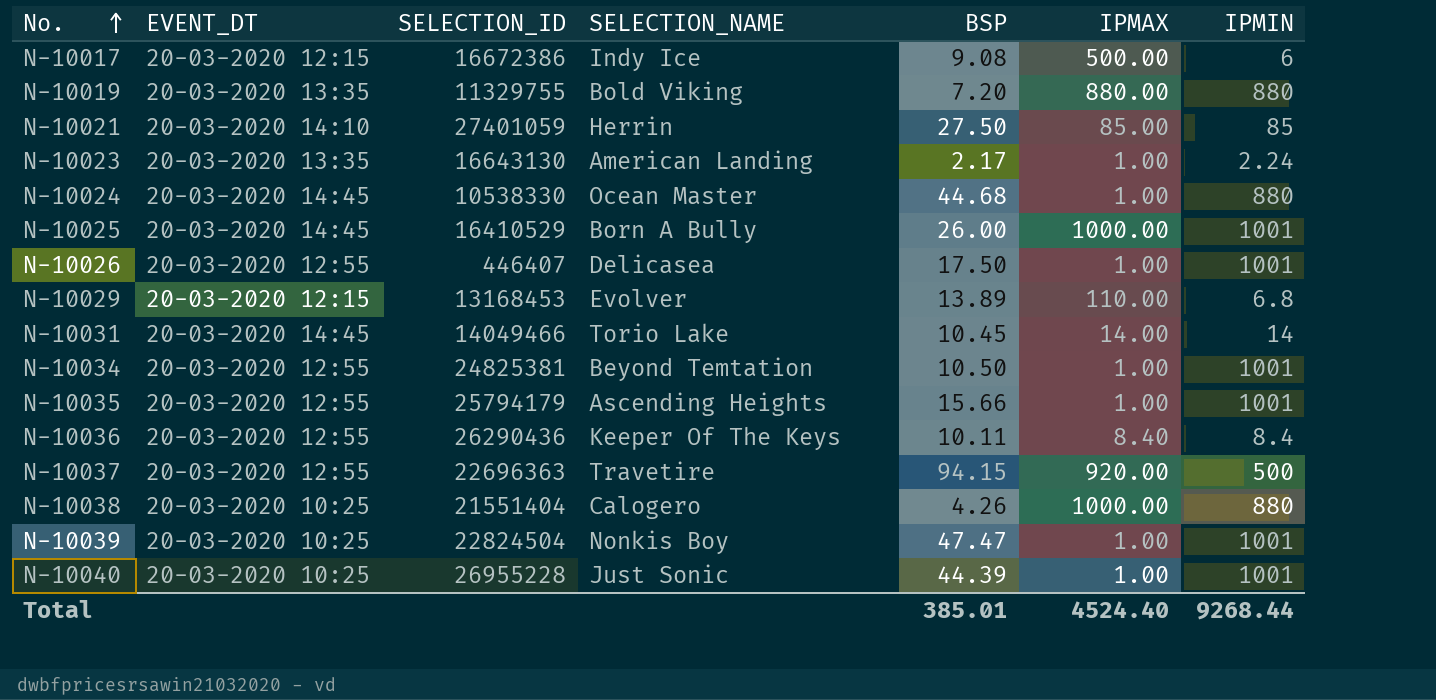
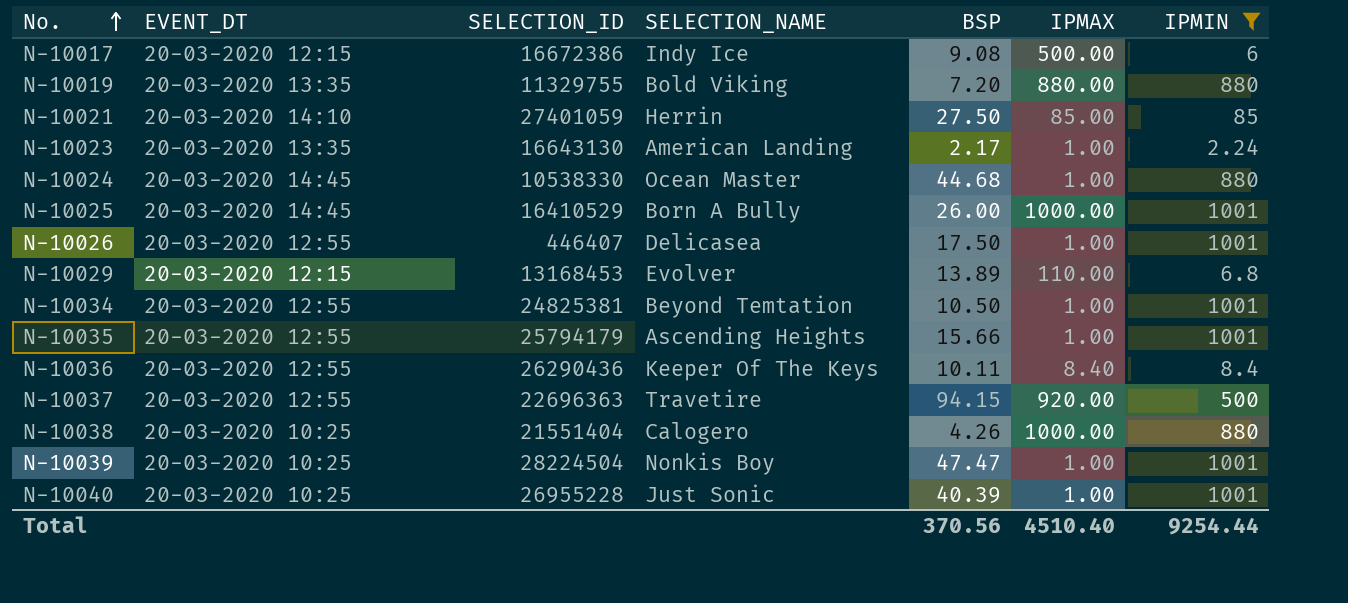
filter: none -> IPMIN != 14
N-10039 | SELECTION_ID: 22824504 -> 28224504
N-10040 | BSP: 44.39 -> 40.39
Total | BSP: 385.01 -> 370.56
Total | IPMAX: 4524.40 -> 4510.40
Total | IPMIN: 9268.44 -> 9254.44

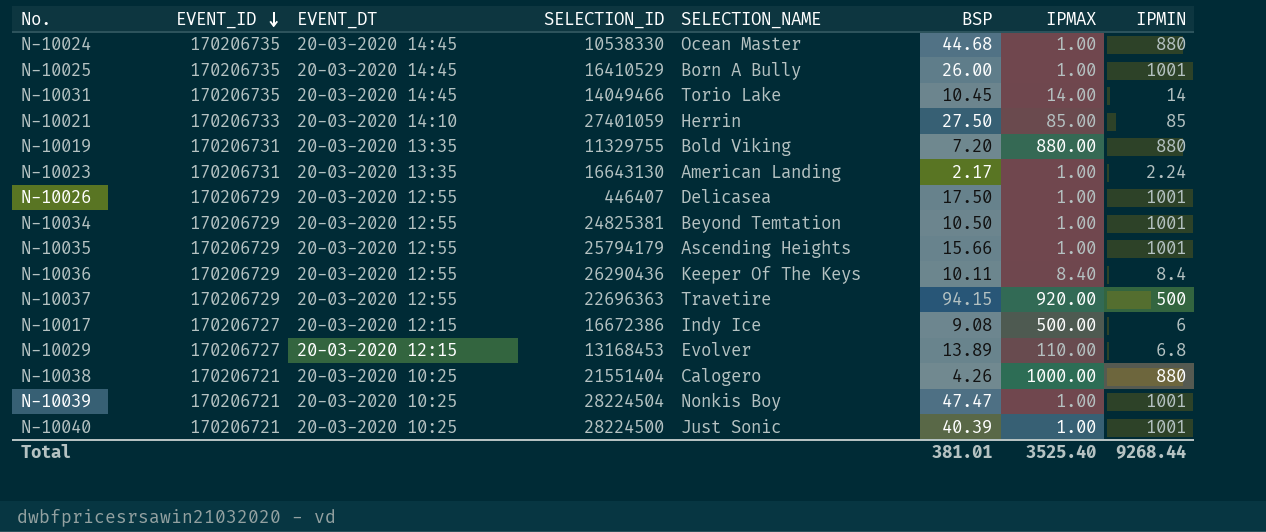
filter: IPMIN != 14 -> none
row order: No. ascending -> EVENT_ID descending
column EVENT_ID | position: none -> 2
N-10025 | IPMAX: 1000.00 -> 1.00
N-10040 | SELECTION_ID: 26955228 -> 28224500
Total | BSP: 370.56 -> 381.01
Total | IPMAX: 4510.40 -> 3525.40
Total | IPMIN: 9254.44 -> 9268.44

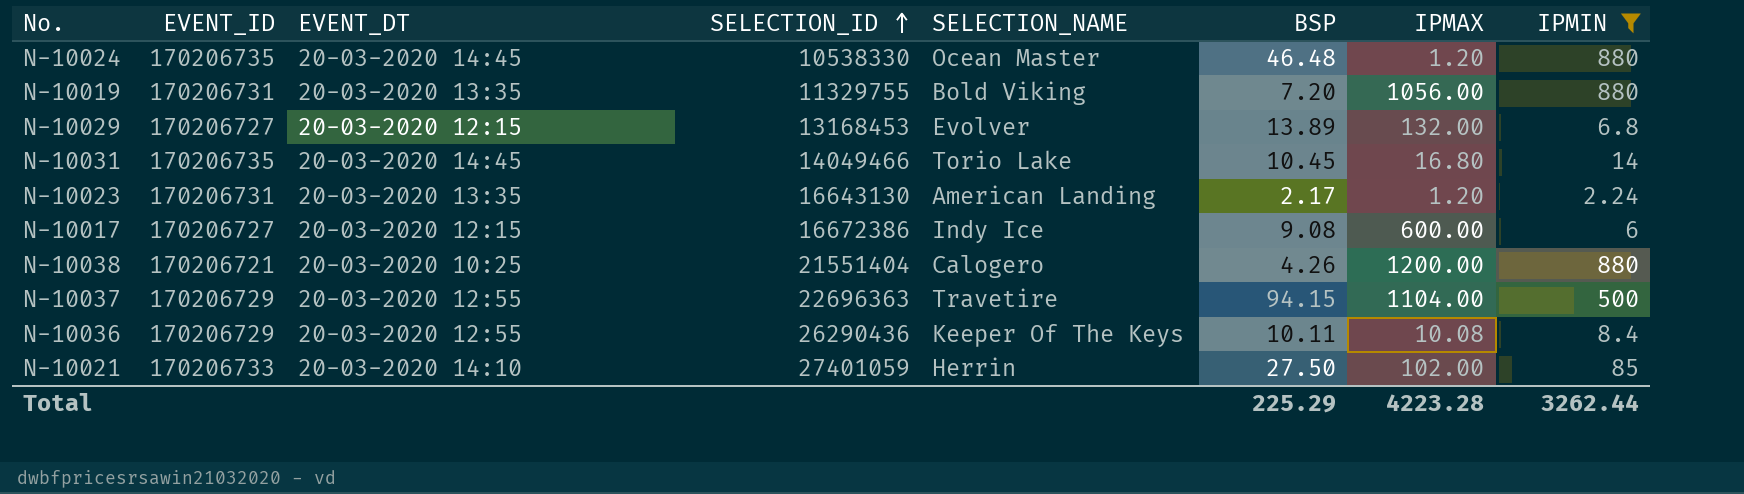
filter: none -> IPMIN != 1001
row order: EVENT_ID descending -> SELECTION_ID ascending
N-10024 | BSP: 44.68 -> 46.48
N-10024 | IPMAX: 1.00 -> 1.20
N-10019 | IPMAX: 880.00 -> 1056.00
N-10029 | IPMAX: 110.00 -> 132.00
N-10031 | IPMAX: 14.00 -> 16.80
N-10023 | IPMAX: 1.00 -> 1.20
N-10017 | IPMAX: 500.00 -> 600.00
N-10038 | IPMAX: 1000.00 -> 1200.00
N-10037 | IPMAX: 920.00 -> 1104.00
N-10036 | IPMAX: 8.40 -> 10.08
N-10021 | IPMAX: 85.00 -> 102.00
Total | BSP: 381.01 -> 225.29
Total | IPMAX: 3525.40 -> 4223.28
Total | IPMIN: 9268.44 -> 3262.44

